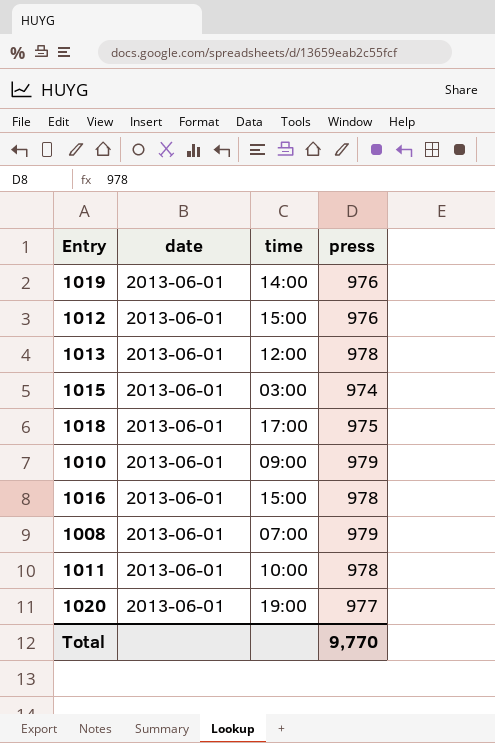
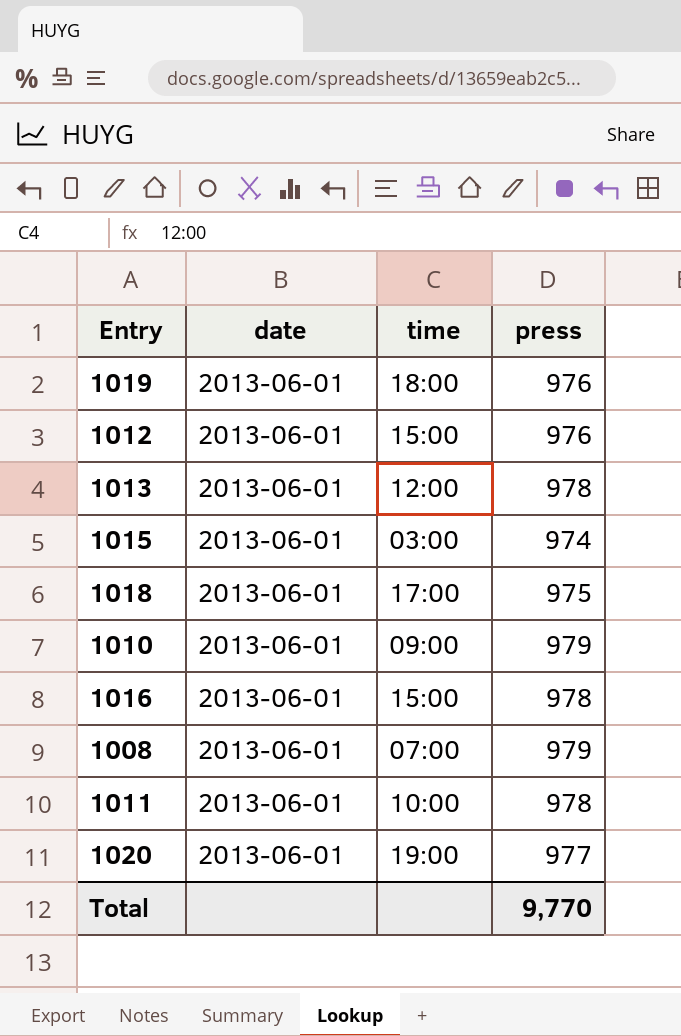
1019 | time: 14:00 -> 18:00

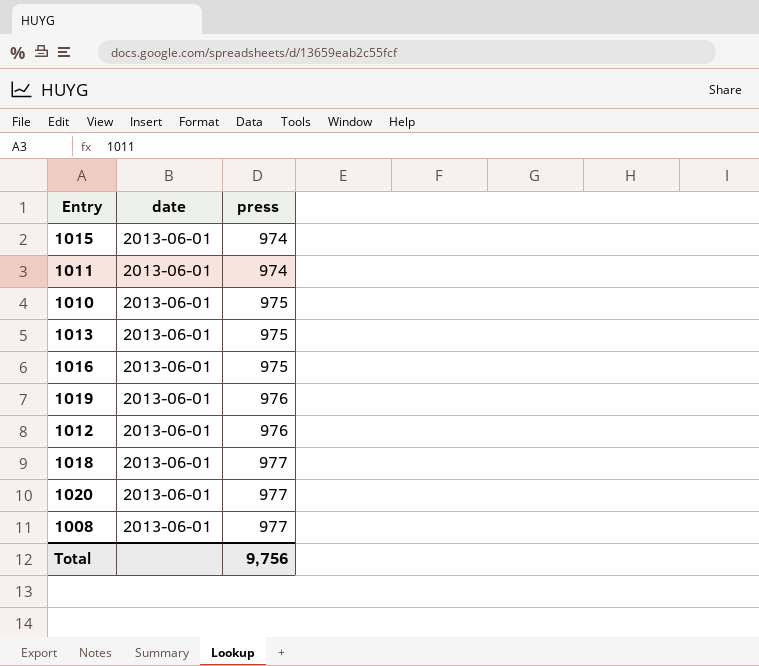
row order: none -> press ascending
column time | position: 3 -> none
1011 | press: 978 -> 974
1010 | press: 979 -> 975
1013 | press: 978 -> 975
1016 | press: 978 -> 975
1018 | press: 975 -> 977
1008 | press: 979 -> 977
Total | press: 9,770 -> 9,756

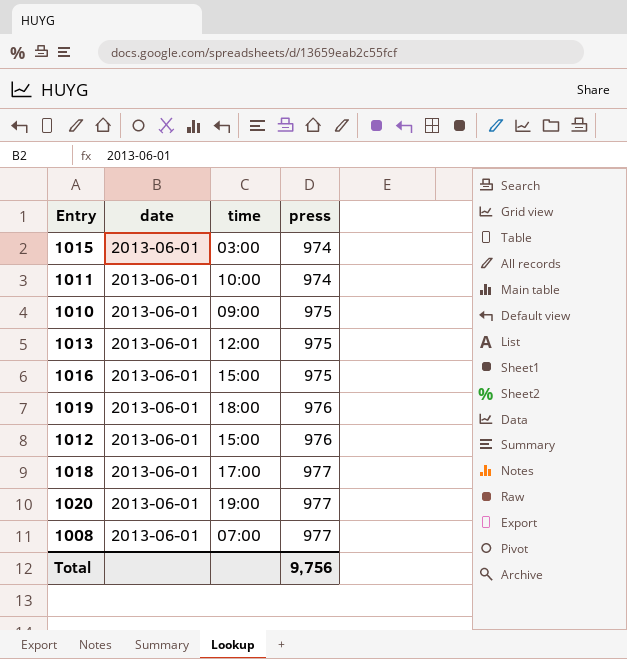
column time | position: none -> 3

